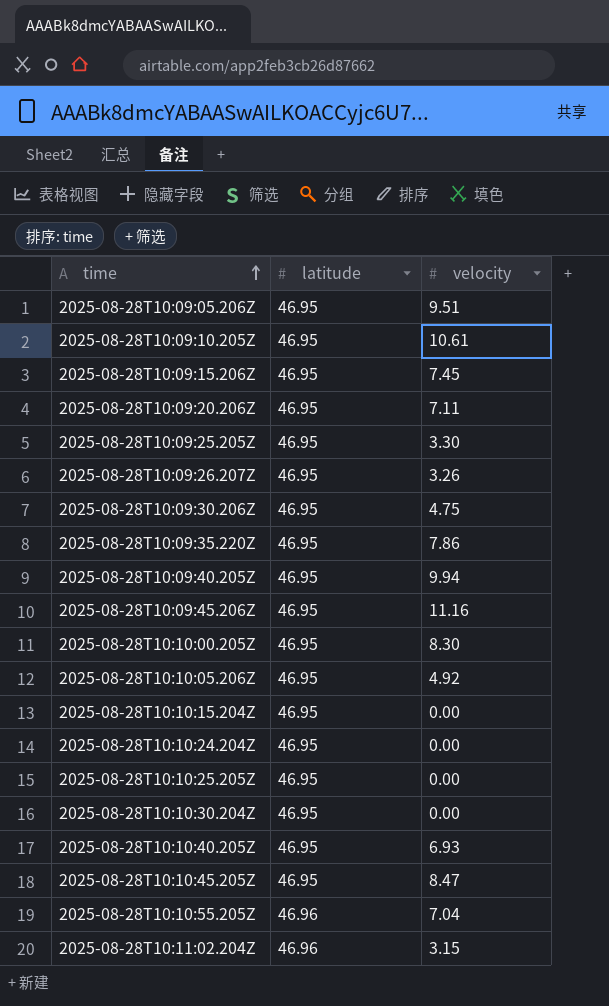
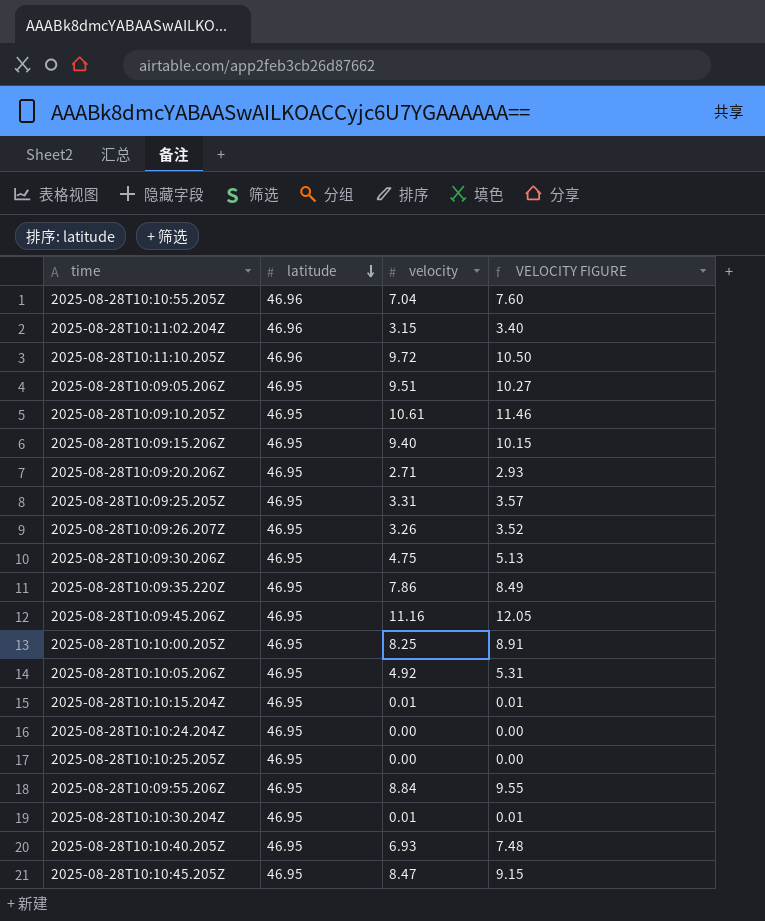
row order: time ascending -> latitude descending
column VELOCITY FIGURE | formula: none -> [velocity] * 1.08
row 2025-08-28T10:09:40.205Z: 46.95 | 9.94 -> none
row 2025-08-28T10:11:10.205Z: none -> 46.96 | 9.72 | 10.50
2025-08-28T10:09:15.206Z | velocity: 7.45 -> 9.40
2025-08-28T10:09:20.206Z | velocity: 7.11 -> 2.71
2025-08-28T10:09:25.205Z | velocity: 3.30 -> 3.31
2025-08-28T10:10:00.205Z | velocity: 8.30 -> 8.25
2025-08-28T10:10:15.204Z | velocity: 0.00 -> 0.01
row 2025-08-28T10:09:55.206Z: none -> 46.95 | 8.84 | 9.55
2025-08-28T10:10:30.204Z | velocity: 0.00 -> 0.01

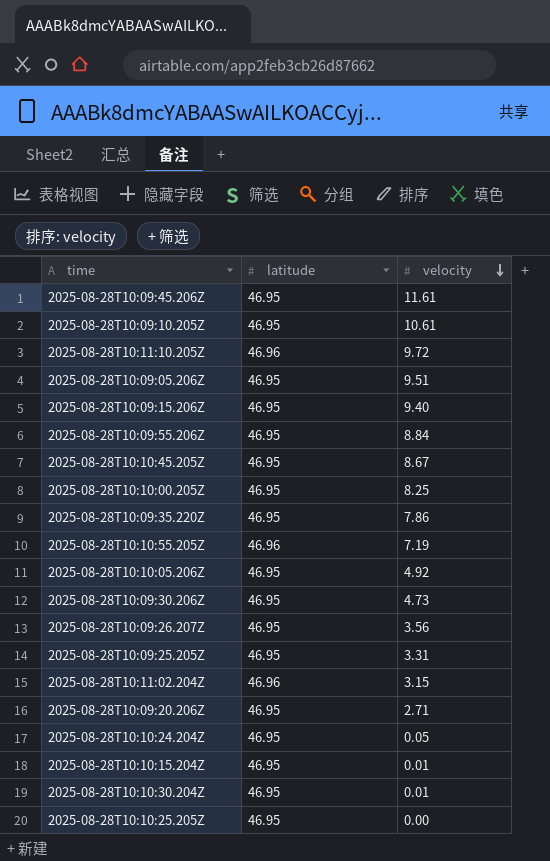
row order: latitude descending -> velocity descending
column VELOCITY FIGURE | formula: [velocity] * 1.08 -> none
row 2025-08-28T10:10:40.205Z: 46.95 | 6.93 | 7.48 -> none
2025-08-28T10:09:45.206Z | velocity: 11.16 -> 11.61
2025-08-28T10:10:45.205Z | velocity: 8.47 -> 8.67
2025-08-28T10:10:55.205Z | velocity: 7.04 -> 7.19
2025-08-28T10:09:30.206Z | velocity: 4.75 -> 4.73
2025-08-28T10:09:26.207Z | velocity: 3.26 -> 3.56
2025-08-28T10:10:24.204Z | velocity: 0.00 -> 0.05

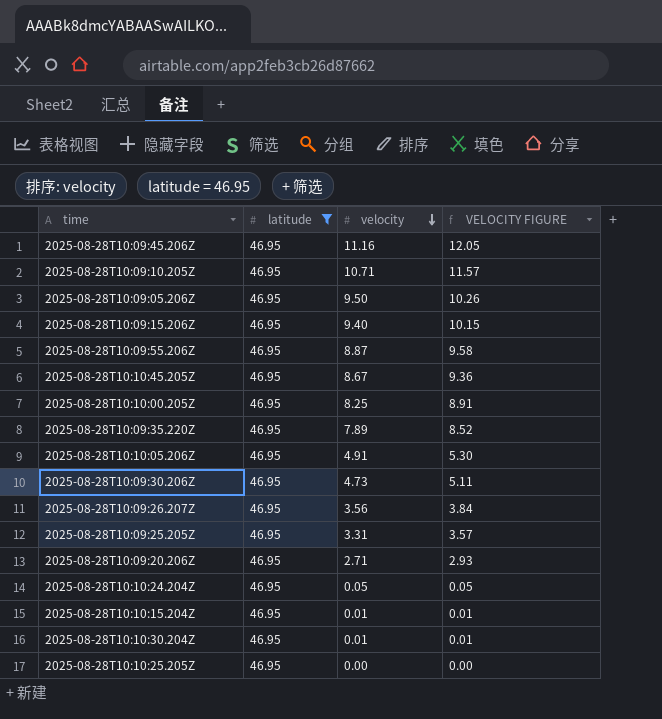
filter: none -> latitude = 46.95
column VELOCITY FIGURE | formula: none -> [velocity] * 1.08
2025-08-28T10:09:45.206Z | velocity: 11.61 -> 11.16
2025-08-28T10:09:10.205Z | velocity: 10.61 -> 10.71
2025-08-28T10:09:05.206Z | velocity: 9.51 -> 9.50
2025-08-28T10:09:55.206Z | velocity: 8.84 -> 8.87
2025-08-28T10:09:35.220Z | velocity: 7.86 -> 7.89
2025-08-28T10:10:05.206Z | velocity: 4.92 -> 4.91

